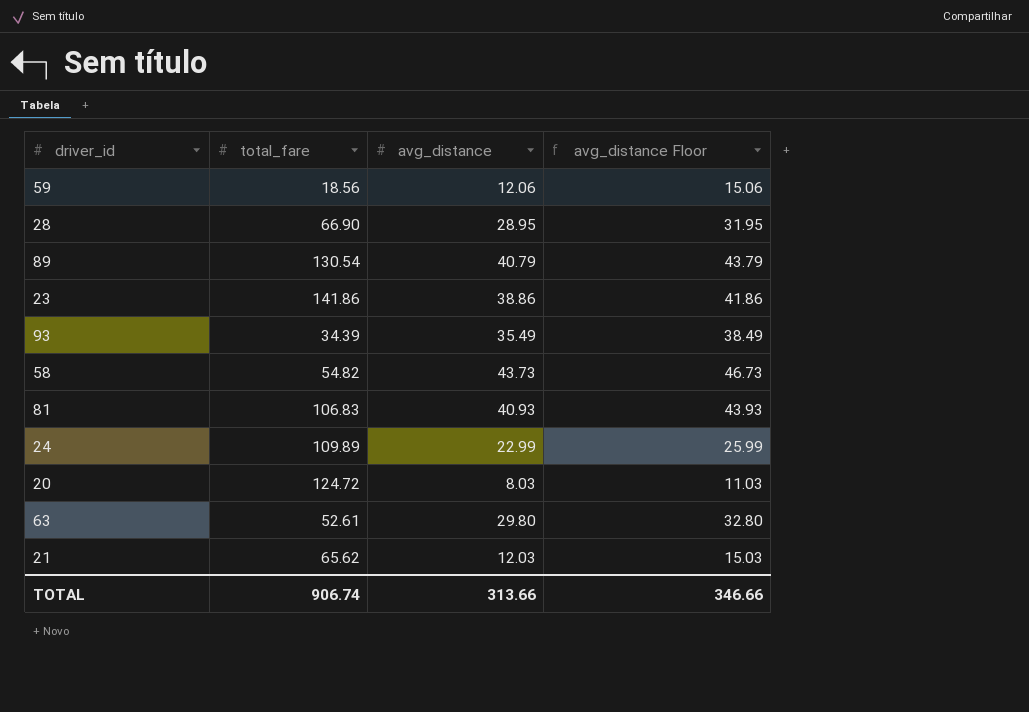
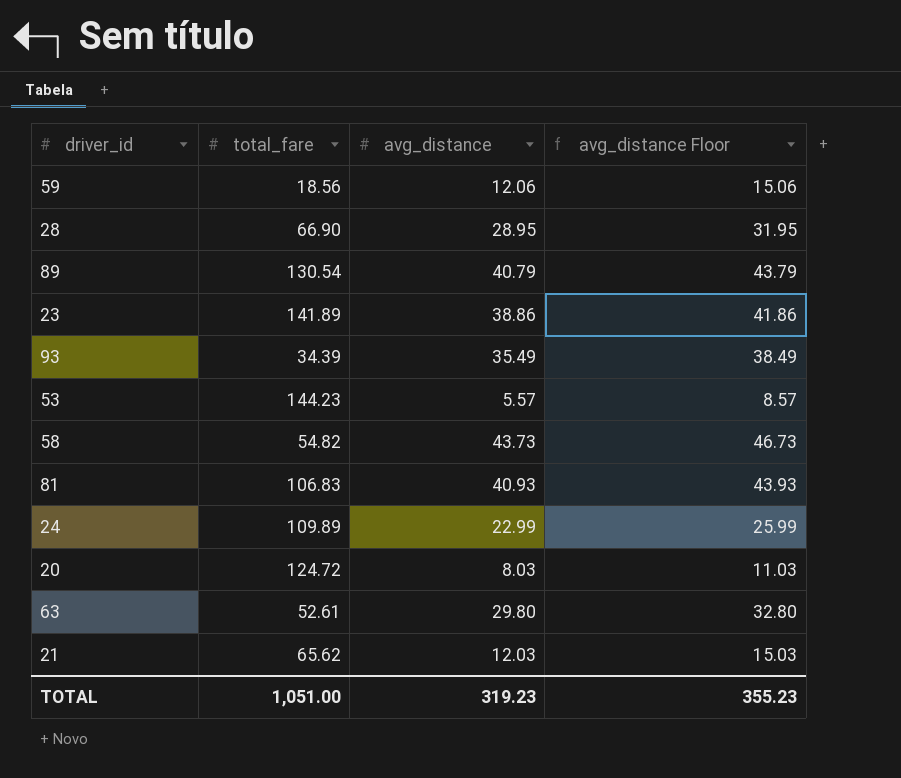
23 | total_fare: 141.86 -> 141.89
row 53: none -> 144.23 | 5.57 | 8.57
TOTAL | total_fare: 906.74 -> 1,051.00
TOTAL | avg_distance: 313.66 -> 319.23
TOTAL | avg_distance Floor: 346.66 -> 355.23

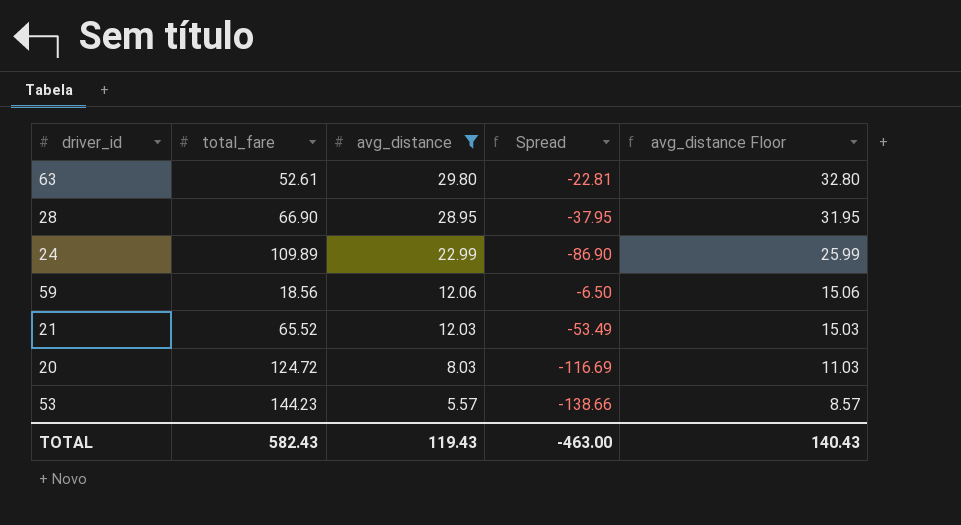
filter: none -> avg_distance <= 29.80
row order: none -> avg_distance descending
column Spread | formula: none -> [avg_distance] - [total_fare]
21 | total_fare: 65.62 -> 65.52
TOTAL | total_fare: 1,051.00 -> 582.43
TOTAL | avg_distance: 319.23 -> 119.43
TOTAL | avg_distance Floor: 355.23 -> 140.43

